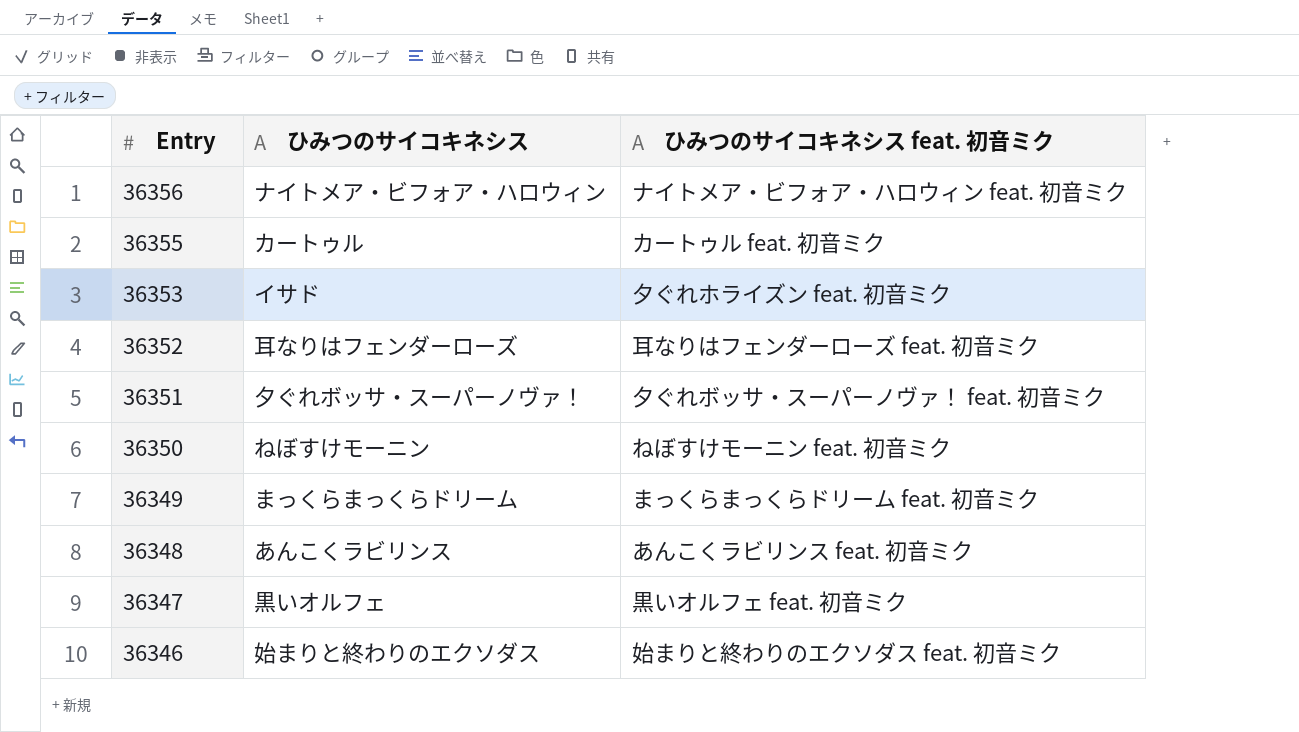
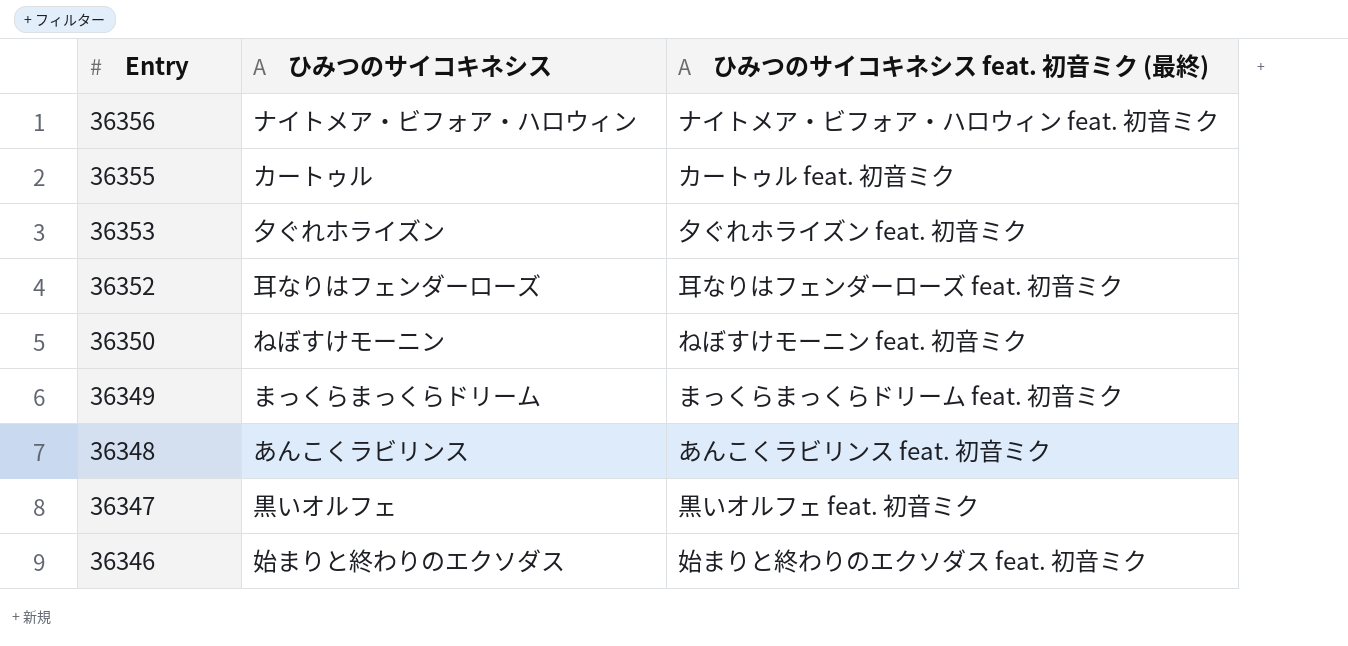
column name: ひみつのサイコキネシス feat. 初音ミク -> ひみつのサイコキネシス feat. 初音ミク (最終)
row 36351: 夕ぐれボッサ・スーパーノヴァ！ | 夕ぐれボッサ・スーパーノヴァ！ feat. 初音ミク -> none
36353 | ひみつのサイコキネシス: イサド -> 夕ぐれホライズン

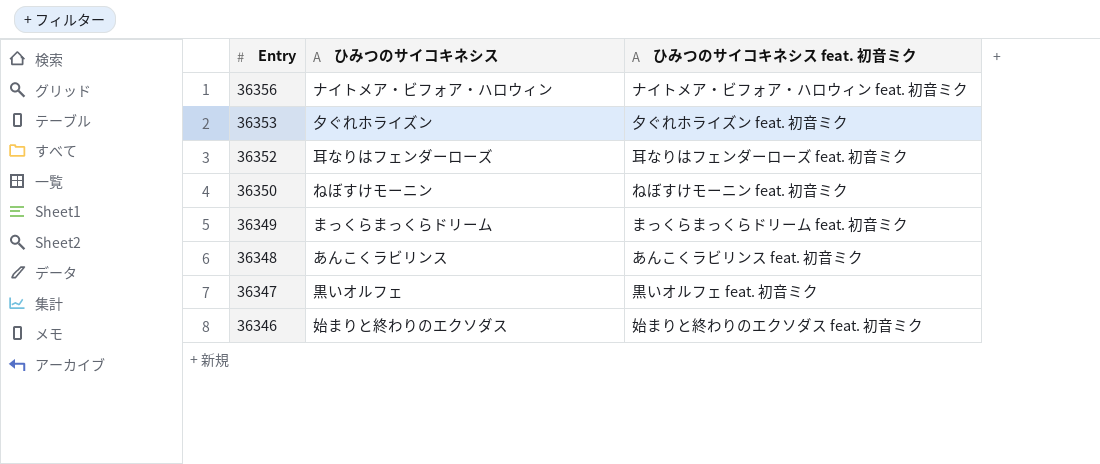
column name: ひみつのサイコキネシス feat. 初音ミク (最終) -> ひみつのサイコキネシス feat. 初音ミク
row 36355: カートゥル | カートゥル feat. 初音ミク -> none

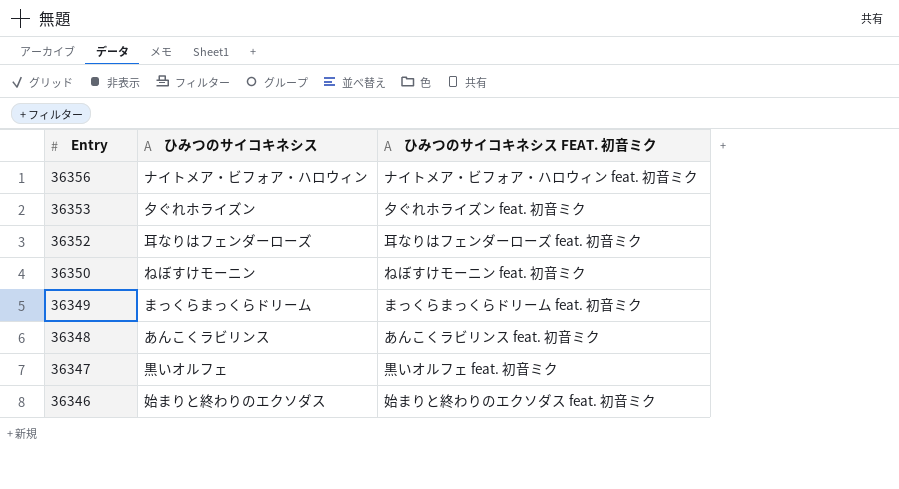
column name: ひみつのサイコキネシス feat. 初音ミク -> ひみつのサイコキネシス FEAT. 初音ミク

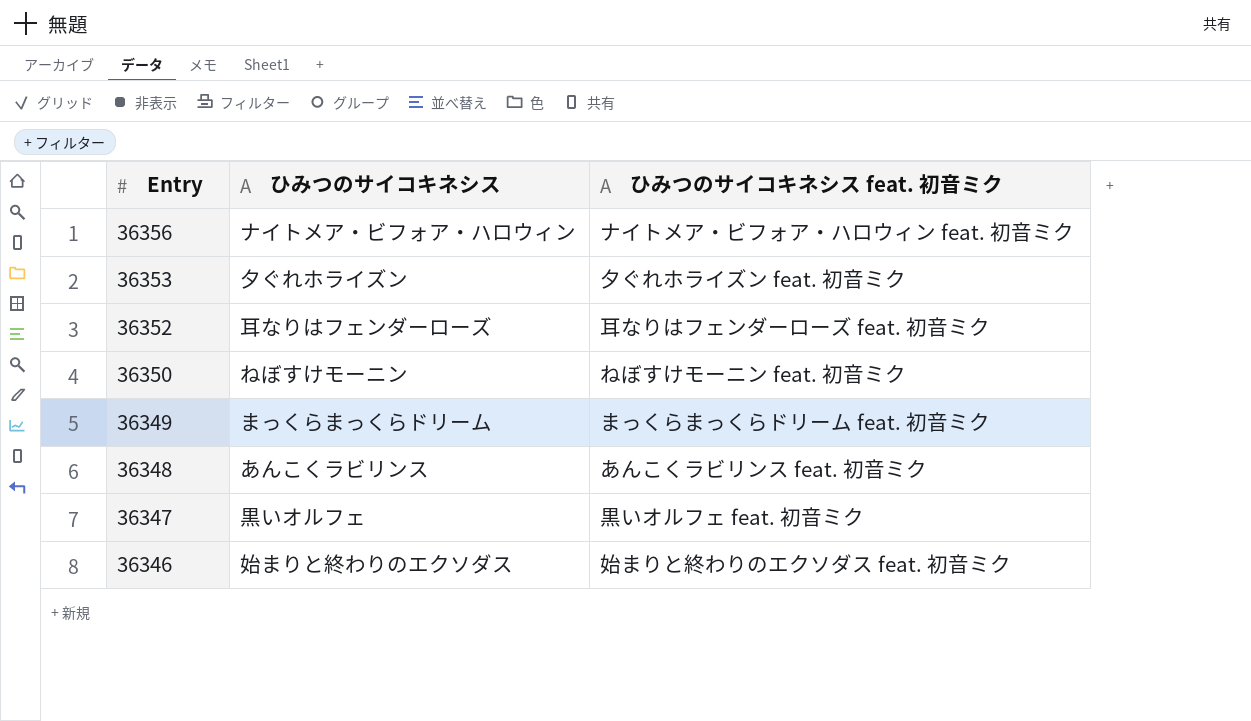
column name: ひみつのサイコキネシス FEAT. 初音ミク -> ひみつのサイコキネシス feat. 初音ミク

